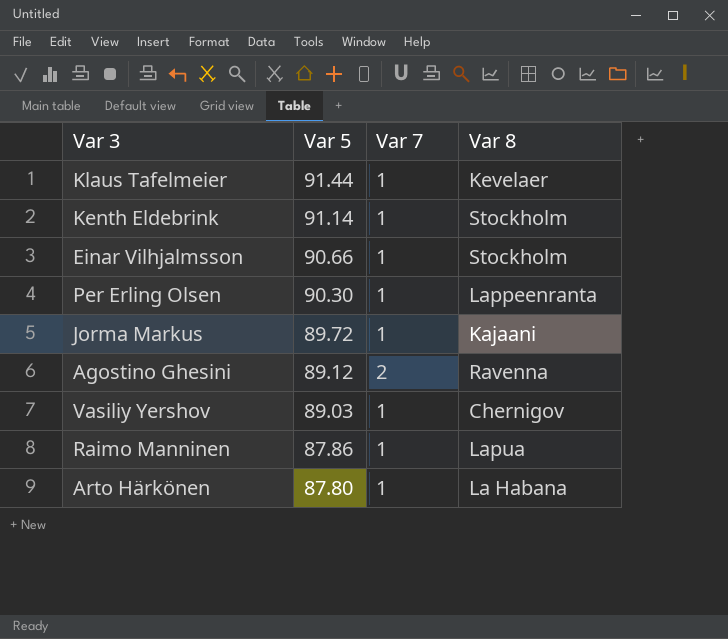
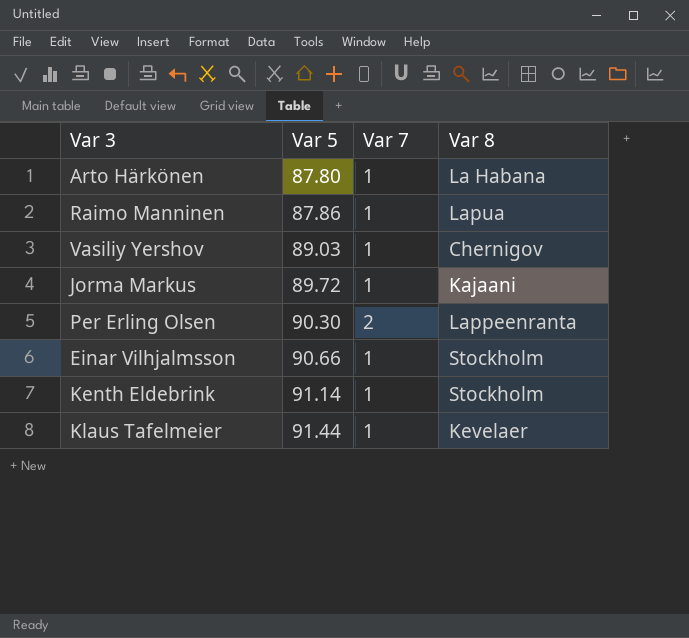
row order: Var 5 descending -> Var 5 ascending
row Agostino Ghesini: 89.12 | 2 | Ravenna -> none
Per Erling Olsen | Var 7: 1 -> 2

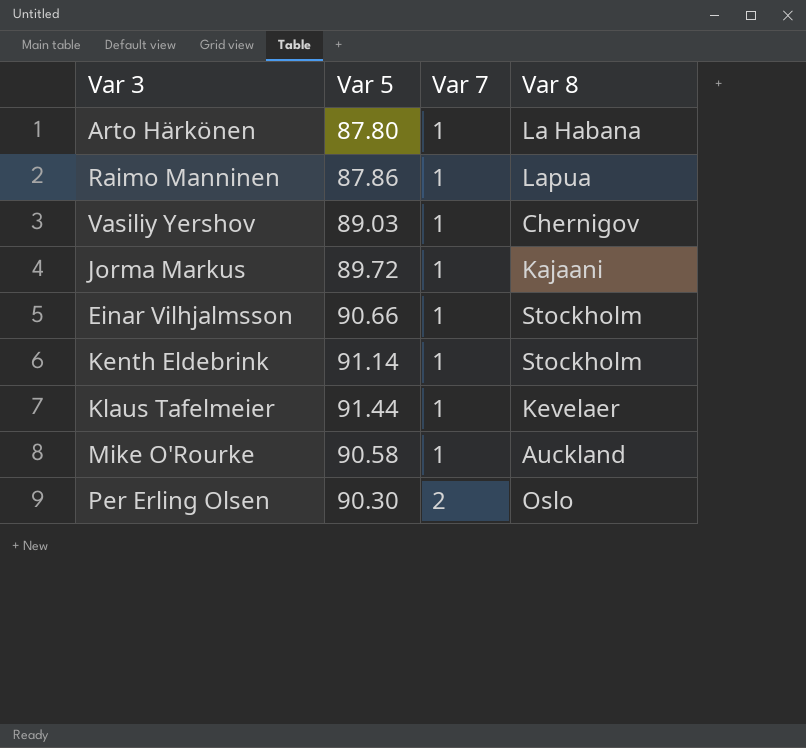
row order: Var 5 ascending -> Var 7 ascending
row Mike O'Rourke: none -> 90.58 | 1 | Auckland
Per Erling Olsen | Var 8: Lappeenranta -> Oslo

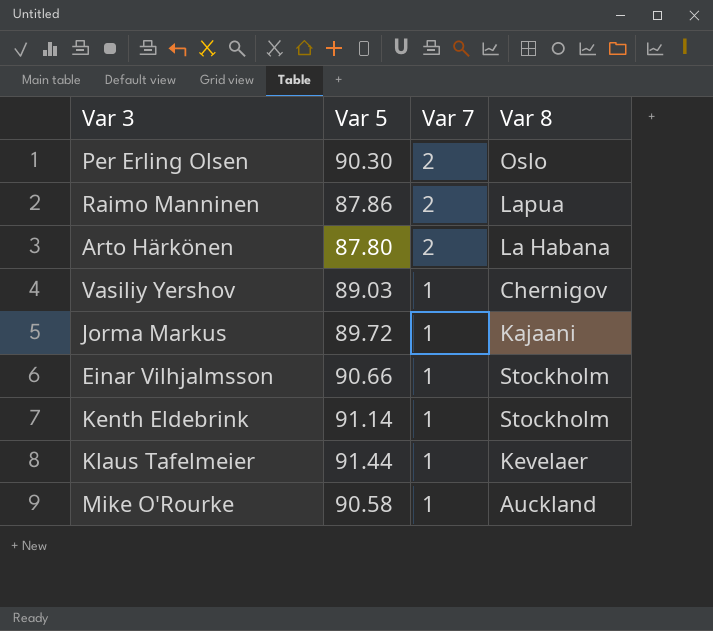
row order: Var 7 ascending -> Var 7 descending
Raimo Manninen | Var 7: 1 -> 2
Arto Härkönen | Var 7: 1 -> 2

